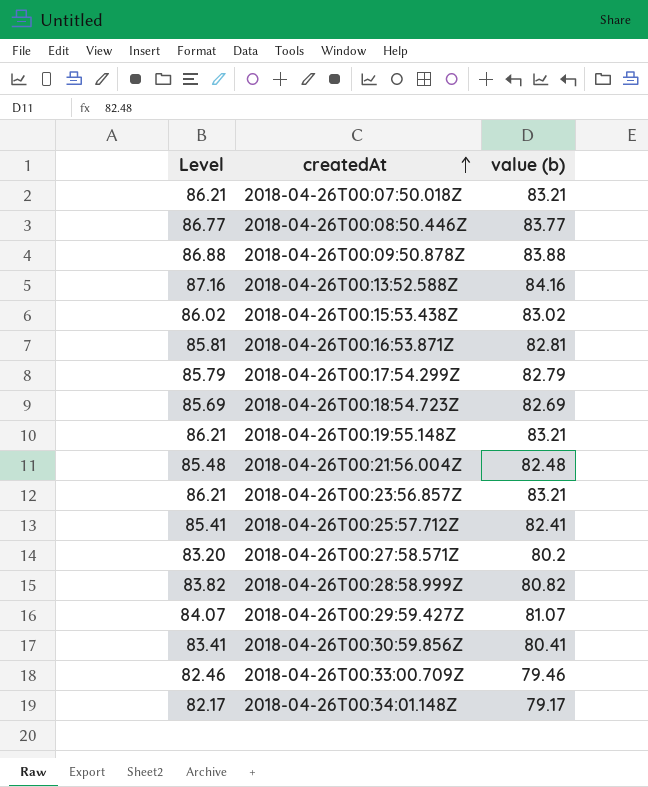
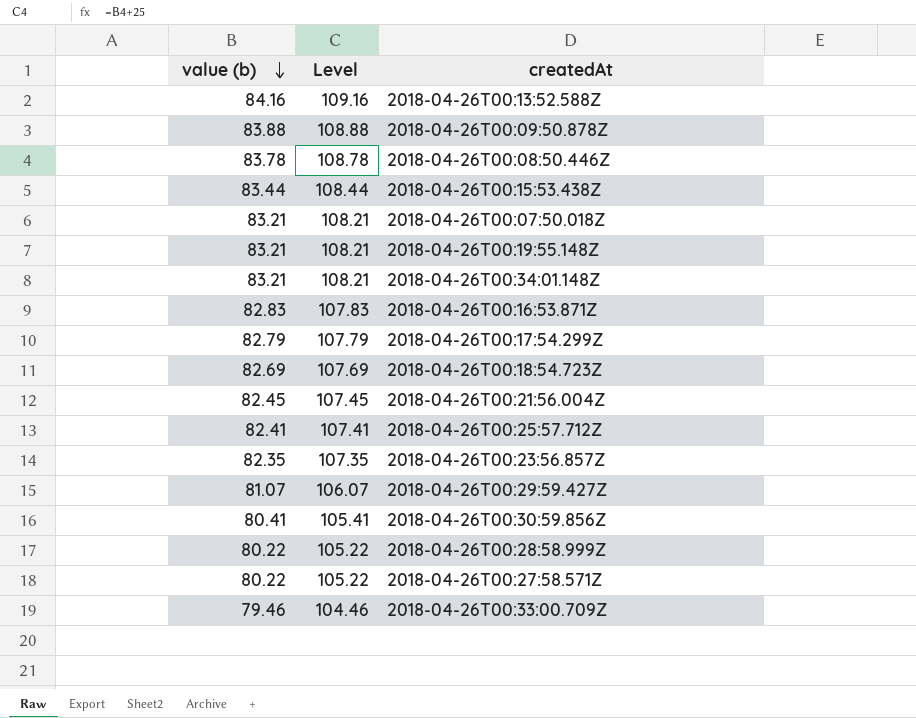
row order: createdAt ascending -> value (b) descending
column value (b) | position: 3 -> 1
column Level | formula: [value (b)] + 3 -> [value (b)] + 25
2018-04-26T00:08:50.446Z | value (b): 83.77 -> 83.78
2018-04-26T00:15:53.438Z | value (b): 83.02 -> 83.44
2018-04-26T00:34:01.148Z | value (b): 79.17 -> 83.21
2018-04-26T00:16:53.871Z | value (b): 82.81 -> 82.83
2018-04-26T00:21:56.004Z | value (b): 82.48 -> 82.45
2018-04-26T00:23:56.857Z | value (b): 83.21 -> 82.35
2018-04-26T00:28:58.999Z | value (b): 80.82 -> 80.22
2018-04-26T00:27:58.571Z | value (b): 80.2 -> 80.22

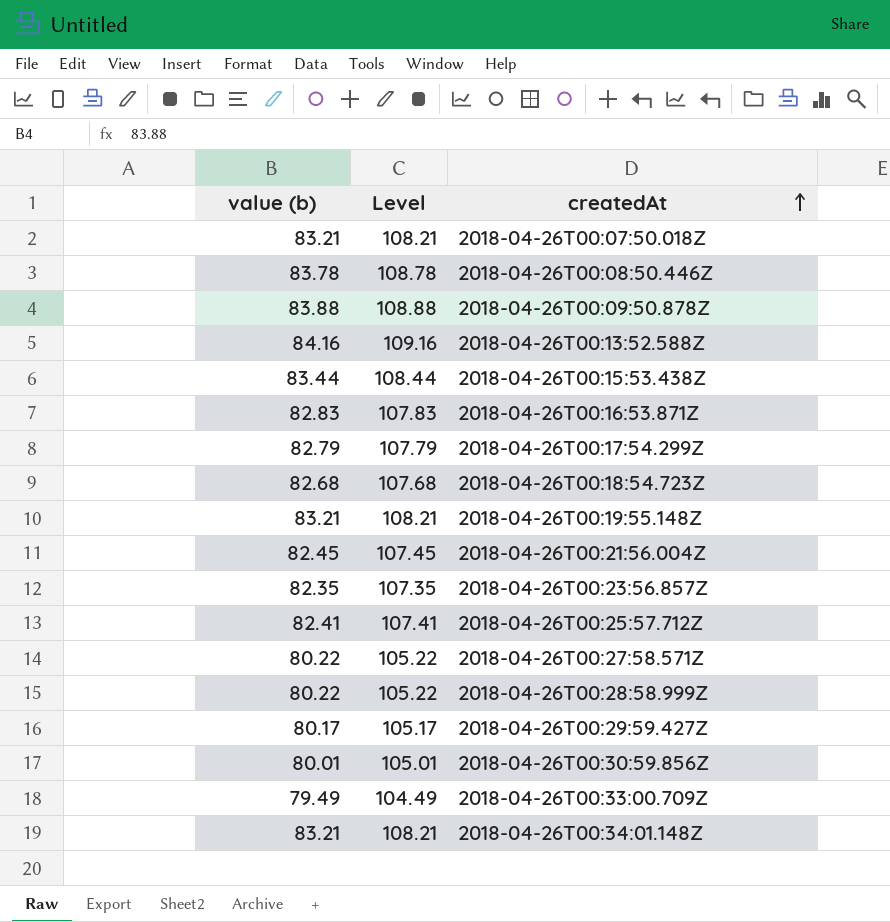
row order: value (b) descending -> createdAt ascending
2018-04-26T00:18:54.723Z | value (b): 82.69 -> 82.68
2018-04-26T00:18:54.723Z | Level: 107.69 -> 107.68
2018-04-26T00:29:59.427Z | value (b): 81.07 -> 80.17
2018-04-26T00:29:59.427Z | Level: 106.07 -> 105.17
2018-04-26T00:30:59.856Z | value (b): 80.41 -> 80.01
2018-04-26T00:30:59.856Z | Level: 105.41 -> 105.01
2018-04-26T00:33:00.709Z | value (b): 79.46 -> 79.49
2018-04-26T00:33:00.709Z | Level: 104.46 -> 104.49

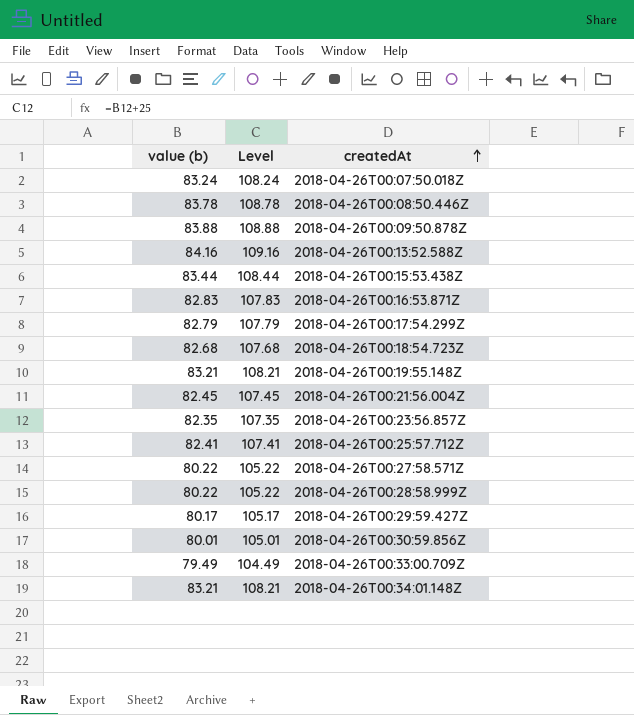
2018-04-26T00:07:50.018Z | value (b): 83.21 -> 83.24
2018-04-26T00:07:50.018Z | Level: 108.21 -> 108.24

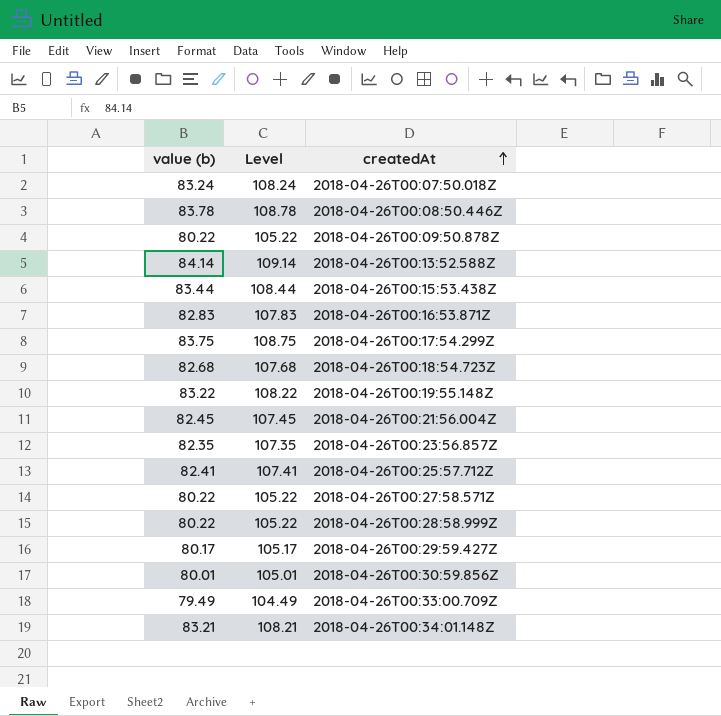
2018-04-26T00:09:50.878Z | value (b): 83.88 -> 80.22
2018-04-26T00:09:50.878Z | Level: 108.88 -> 105.22
2018-04-26T00:13:52.588Z | value (b): 84.16 -> 84.14
2018-04-26T00:13:52.588Z | Level: 109.16 -> 109.14
2018-04-26T00:17:54.299Z | value (b): 82.79 -> 83.75
2018-04-26T00:17:54.299Z | Level: 107.79 -> 108.75
2018-04-26T00:19:55.148Z | value (b): 83.21 -> 83.22
2018-04-26T00:19:55.148Z | Level: 108.21 -> 108.22

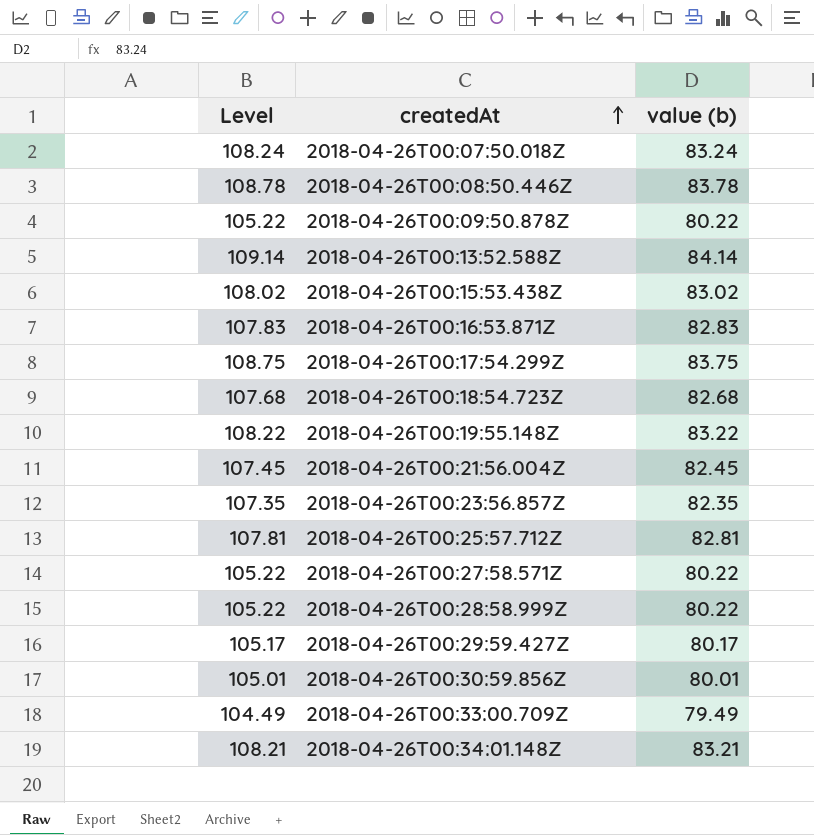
column value (b) | position: 1 -> 3
2018-04-26T00:15:53.438Z | Level: 108.44 -> 108.02
2018-04-26T00:15:53.438Z | value (b): 83.44 -> 83.02
2018-04-26T00:25:57.712Z | Level: 107.41 -> 107.81
2018-04-26T00:25:57.712Z | value (b): 82.41 -> 82.81

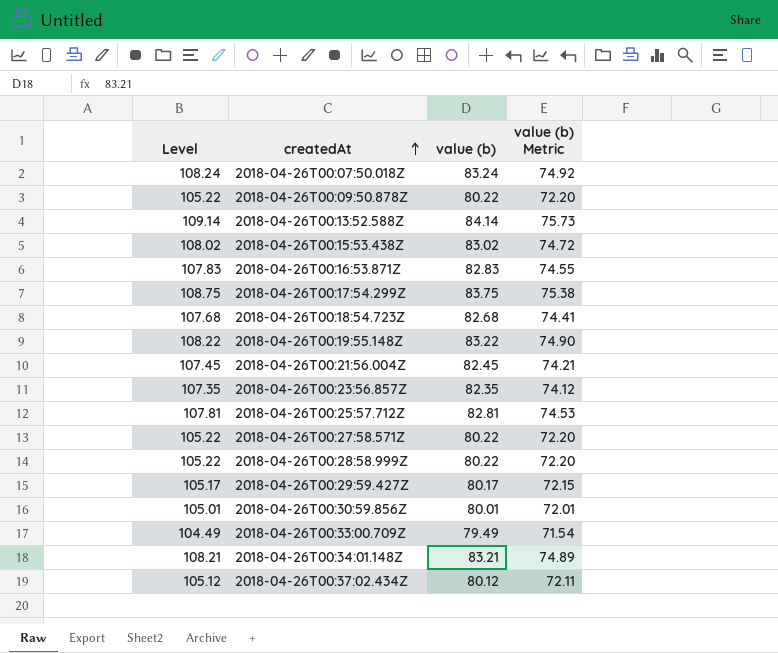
column value (b) Metric | formula: none -> [value (b)] * 0.9
row 2018-04-26T00:08:50.446Z: 108.78 | 83.78 -> none
row 2018-04-26T00:37:02.434Z: none -> 105.12 | 80.12 | 72.11

